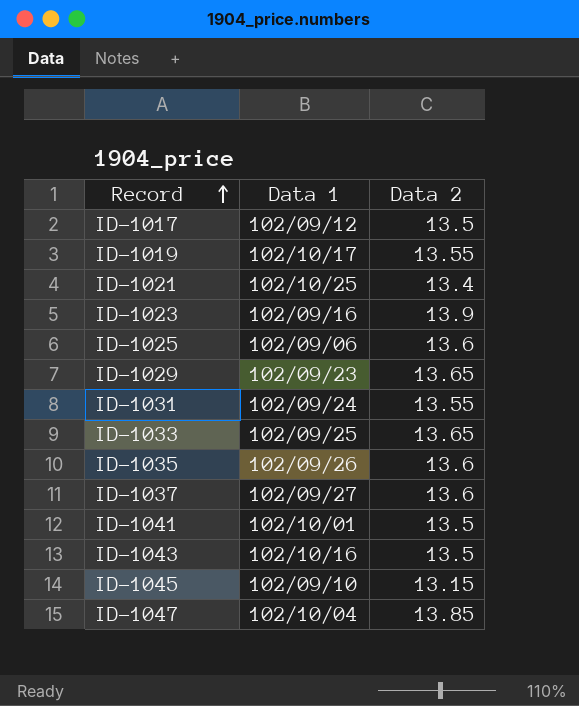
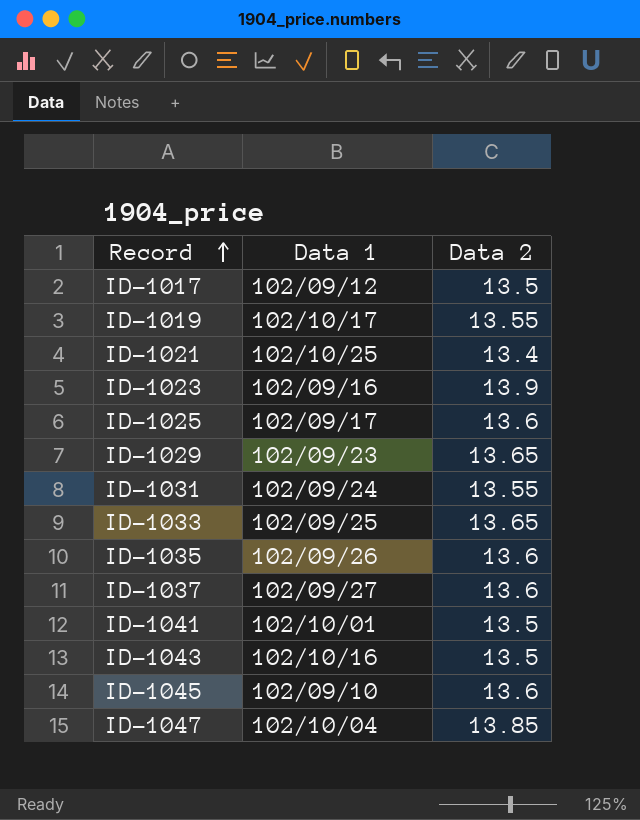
ID-1025 | Data 1: 102/09/06 -> 102/09/17
ID-1045 | Data 2: 13.15 -> 13.6

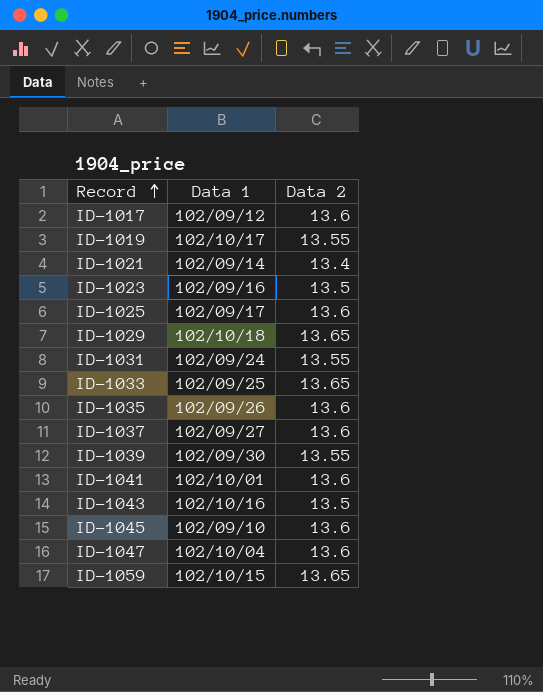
ID-1017 | Data 2: 13.5 -> 13.6
ID-1021 | Data 1: 102/10/25 -> 102/09/14
ID-1023 | Data 2: 13.9 -> 13.5
ID-1029 | Data 1: 102/09/23 -> 102/10/18
row ID-1039: none -> 102/09/30 | 13.55
ID-1041 | Data 2: 13.5 -> 13.6
ID-1047 | Data 2: 13.85 -> 13.6
row ID-1059: none -> 102/10/15 | 13.65

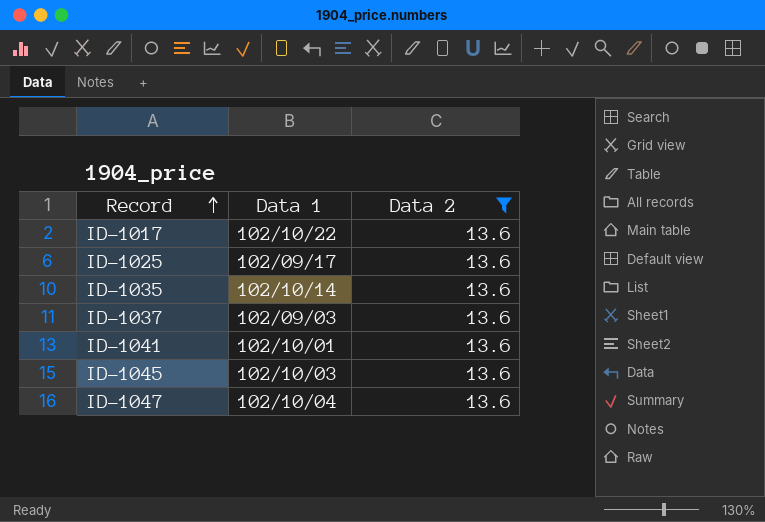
filter: none -> Data 2 = 13.6
ID-1017 | Data 1: 102/09/12 -> 102/10/22
ID-1035 | Data 1: 102/09/26 -> 102/10/14
ID-1037 | Data 1: 102/09/27 -> 102/09/03
ID-1045 | Data 1: 102/09/10 -> 102/10/03

